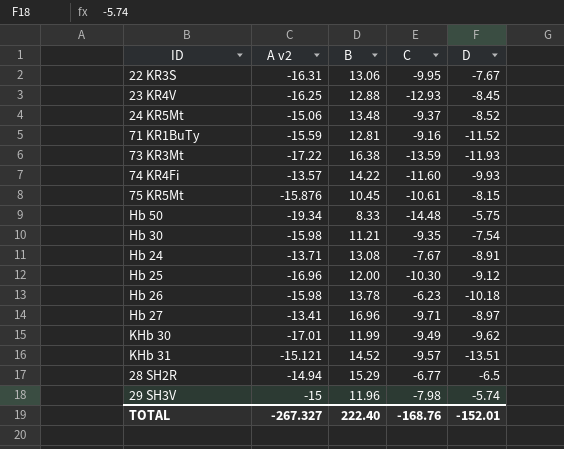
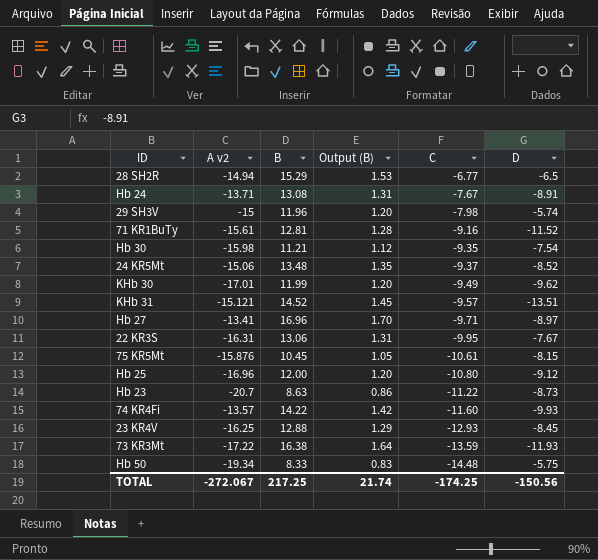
row order: none -> C descending
column Output (B) | formula: none -> [B] * 0.1
row Hb 26: -15.98 | 13.78 | -6.23 | -10.18 -> none
71 KR1BuTy | A v2: -15.59 -> -15.61
Hb 25 | C: -10.30 -> -10.80
row Hb 23: none -> -20.7 | 8.63 | 0.86 | -11.22 | -8.73
TOTAL | A v2: -267.327 -> -272.067
TOTAL | B: 222.40 -> 217.25
TOTAL | C: -168.76 -> -174.25
TOTAL | D: -152.01 -> -150.56

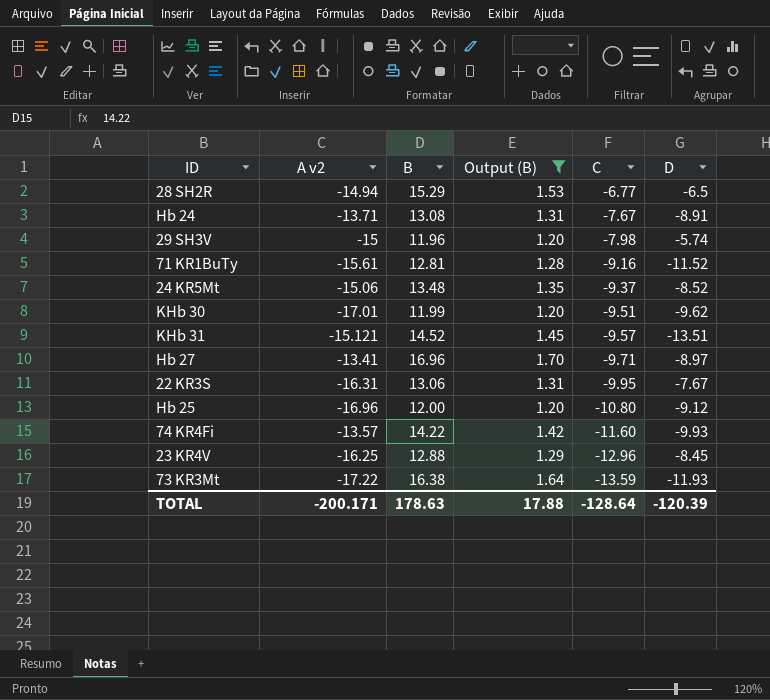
filter: none -> Output (B) >= 1.20
KHb 30 | C: -9.49 -> -9.51
23 KR4V | C: -12.93 -> -12.96
TOTAL | A v2: -272.067 -> -200.171
TOTAL | B: 217.25 -> 178.63
TOTAL | Output (B): 21.74 -> 17.88
TOTAL | C: -174.25 -> -128.64
TOTAL | D: -150.56 -> -120.39

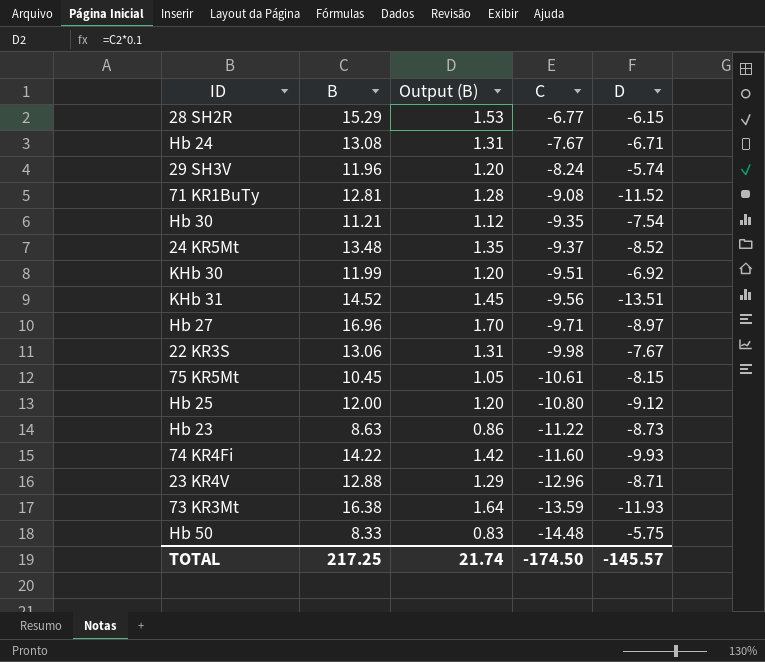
filter: Output (B) >= 1.20 -> none
column A v2 | position: 2 -> none
28 SH2R | D: -6.5 -> -6.15
Hb 24 | D: -8.91 -> -6.71
29 SH3V | C: -7.98 -> -8.24
71 KR1BuTy | C: -9.16 -> -9.08
KHb 30 | D: -9.62 -> -6.92
KHb 31 | C: -9.57 -> -9.56
22 KR3S | C: -9.95 -> -9.98
23 KR4V | D: -8.45 -> -8.71
TOTAL | B: 178.63 -> 217.25
TOTAL | Output (B): 17.88 -> 21.74
TOTAL | C: -128.64 -> -174.50
TOTAL | D: -120.39 -> -145.57

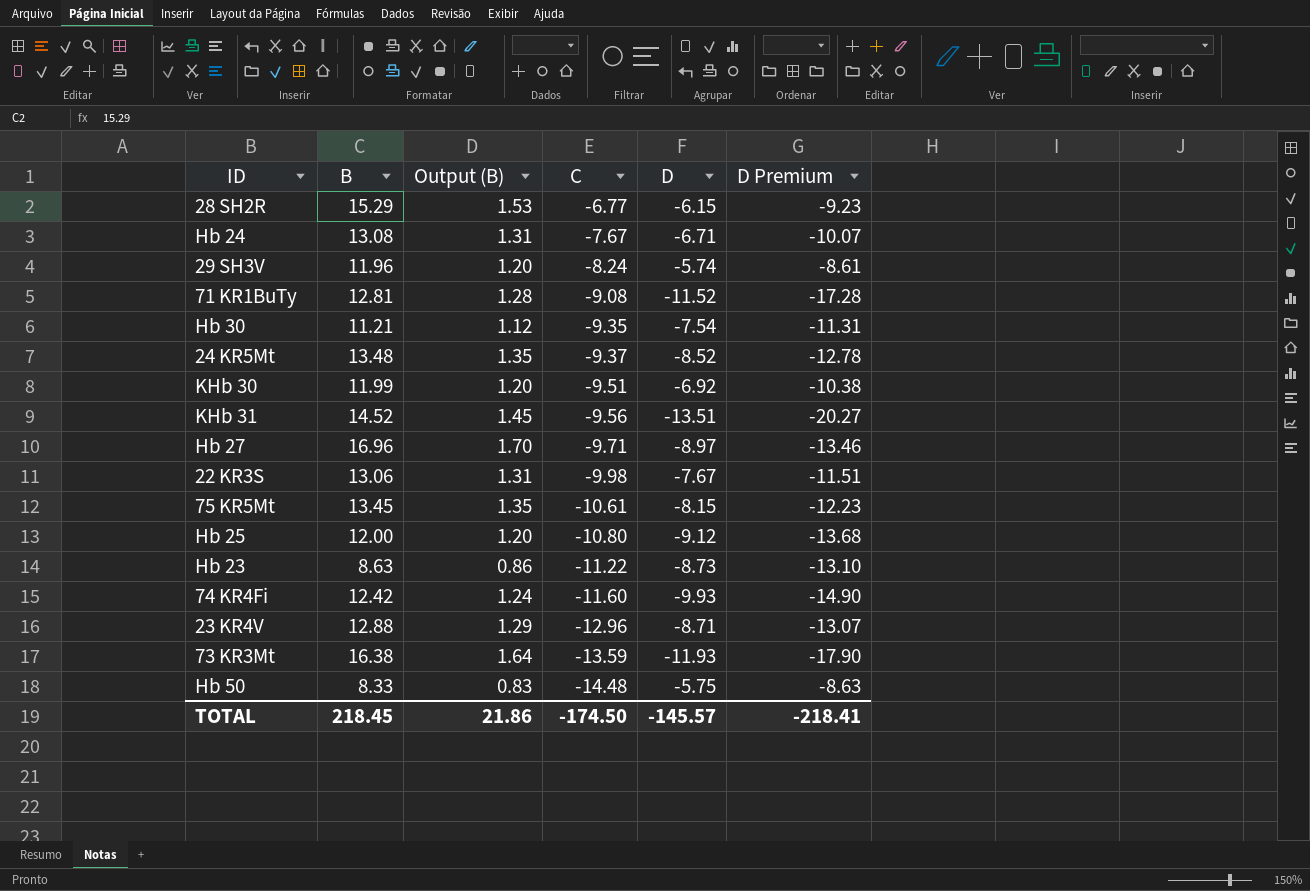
column D Premium | formula: none -> [D] * 1.5
75 KR5Mt | B: 10.45 -> 13.45
75 KR5Mt | Output (B): 1.05 -> 1.35
74 KR4Fi | B: 14.22 -> 12.42
74 KR4Fi | Output (B): 1.42 -> 1.24
TOTAL | B: 217.25 -> 218.45
TOTAL | Output (B): 21.74 -> 21.86

